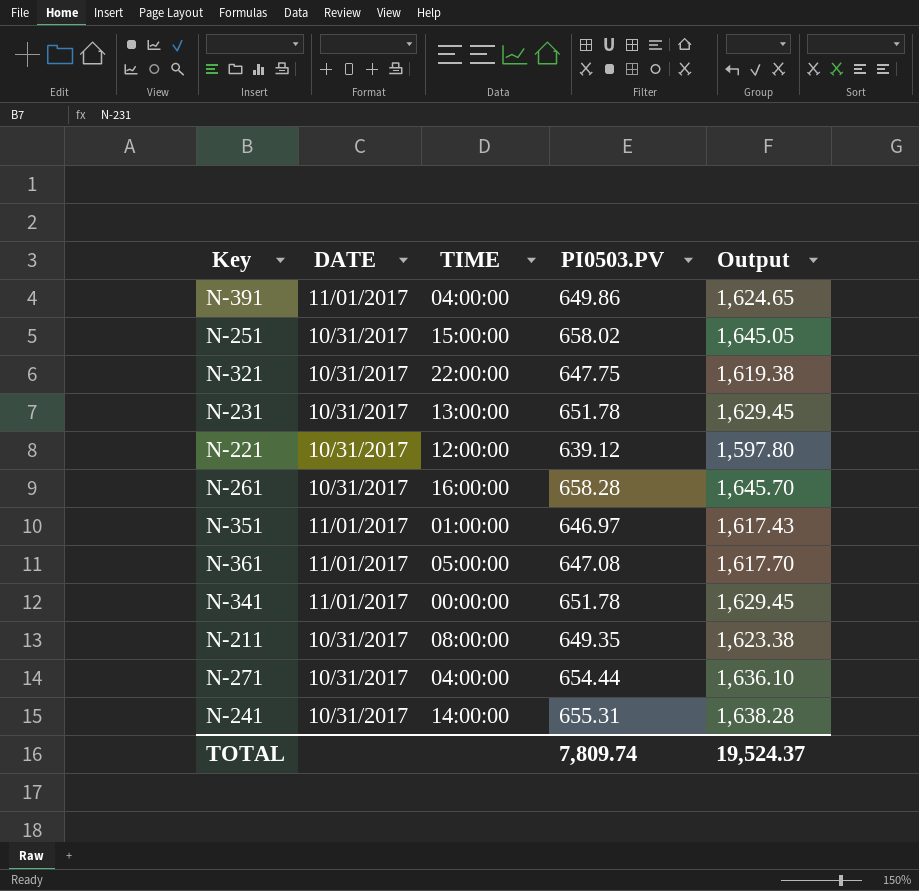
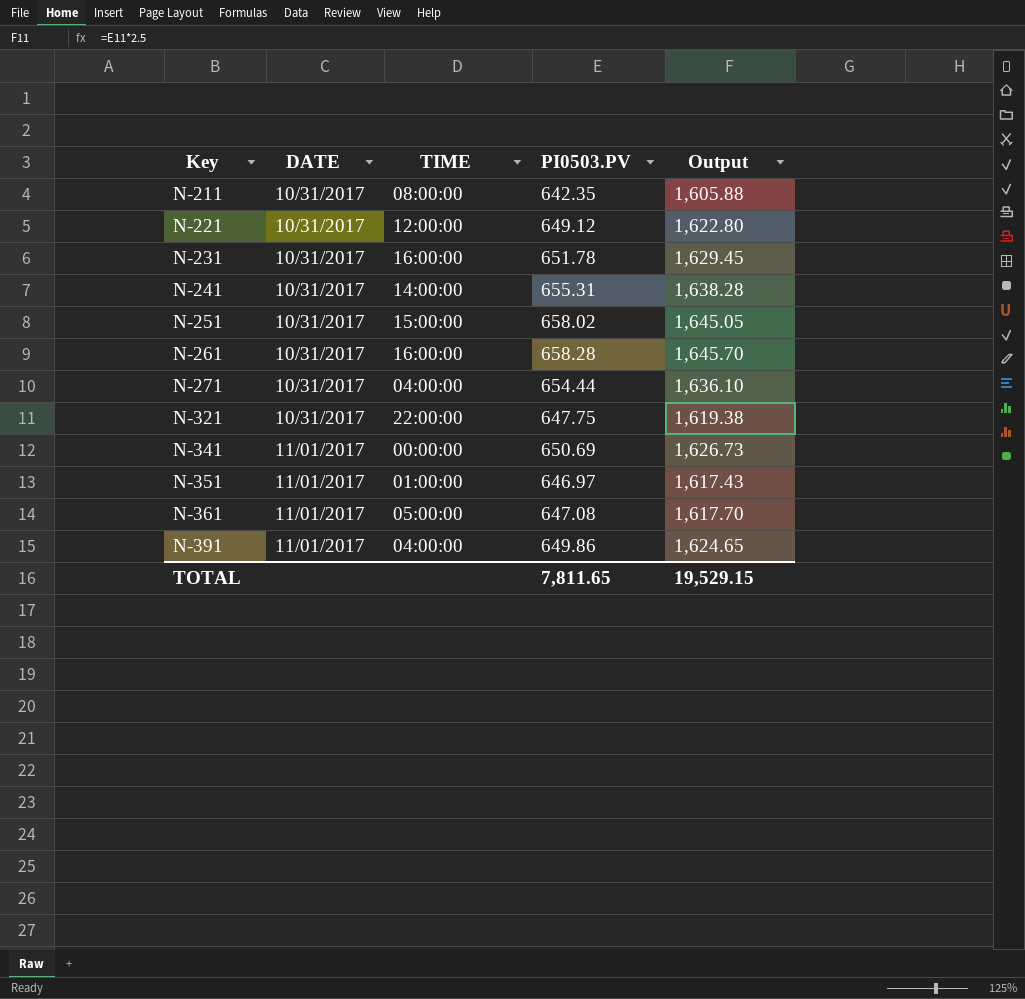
row order: none -> Key ascending
N-211 | PI0503.PV: 649.35 -> 642.35
N-211 | Output: 1,623.38 -> 1,605.88
N-221 | PI0503.PV: 639.12 -> 649.12
N-221 | Output: 1,597.80 -> 1,622.80
N-231 | TIME: 13:00:00 -> 16:00:00
N-341 | PI0503.PV: 651.78 -> 650.69
N-341 | Output: 1,629.45 -> 1,626.73
TOTAL | PI0503.PV: 7,809.74 -> 7,811.65
TOTAL | Output: 19,524.37 -> 19,529.15

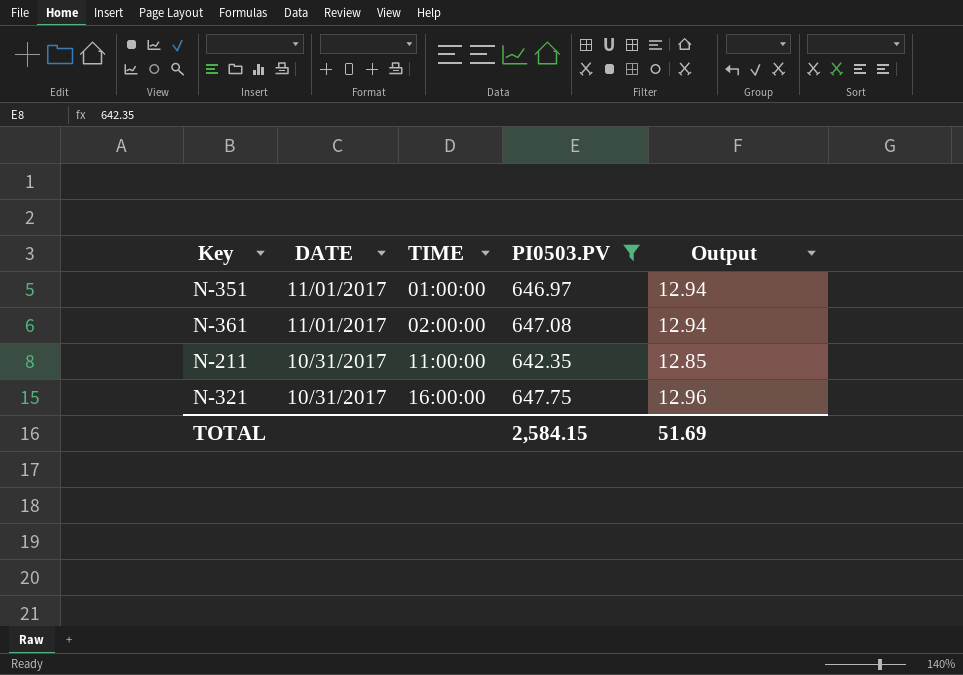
filter: none -> PI0503.PV <= 647.75
row order: Key ascending -> DATE descending
column Output | formula: [PI0503.PV] * 2.5 -> [PI0503.PV] * 0.02
N-361 | TIME: 05:00:00 -> 02:00:00
N-211 | TIME: 08:00:00 -> 11:00:00
N-321 | TIME: 22:00:00 -> 16:00:00
TOTAL | PI0503.PV: 7,811.65 -> 2,584.15
TOTAL | Output: 19,529.15 -> 51.69

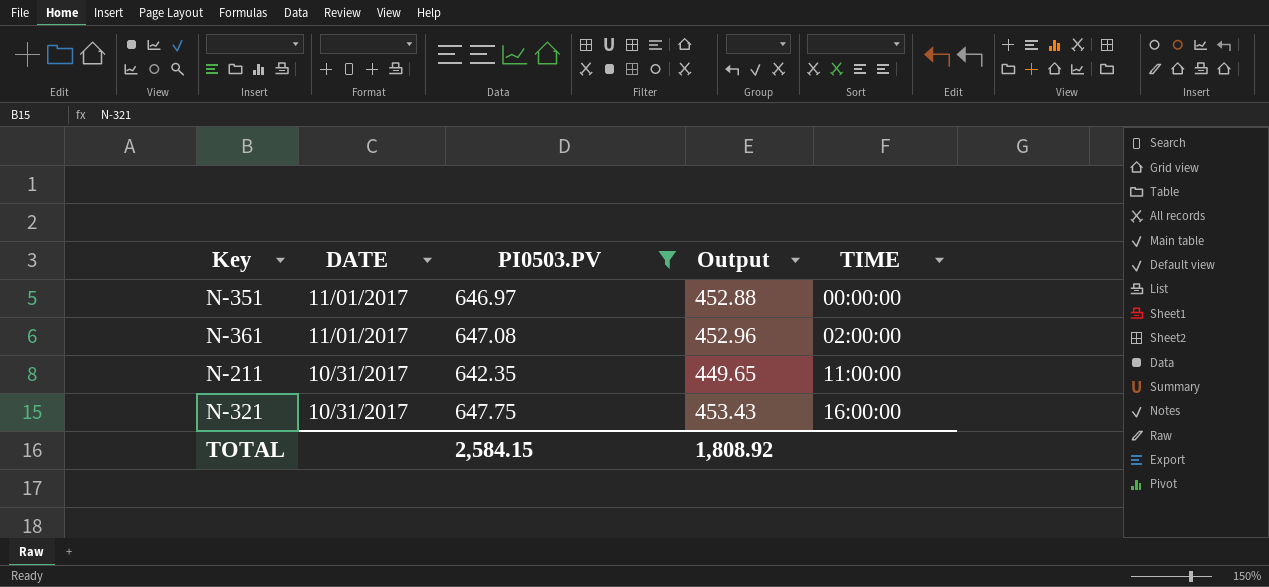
column Output | formula: [PI0503.PV] * 0.02 -> [PI0503.PV] * 0.7
column TIME | position: 3 -> 5
N-351 | TIME: 01:00:00 -> 00:00:00
TOTAL | Output: 51.69 -> 1,808.92

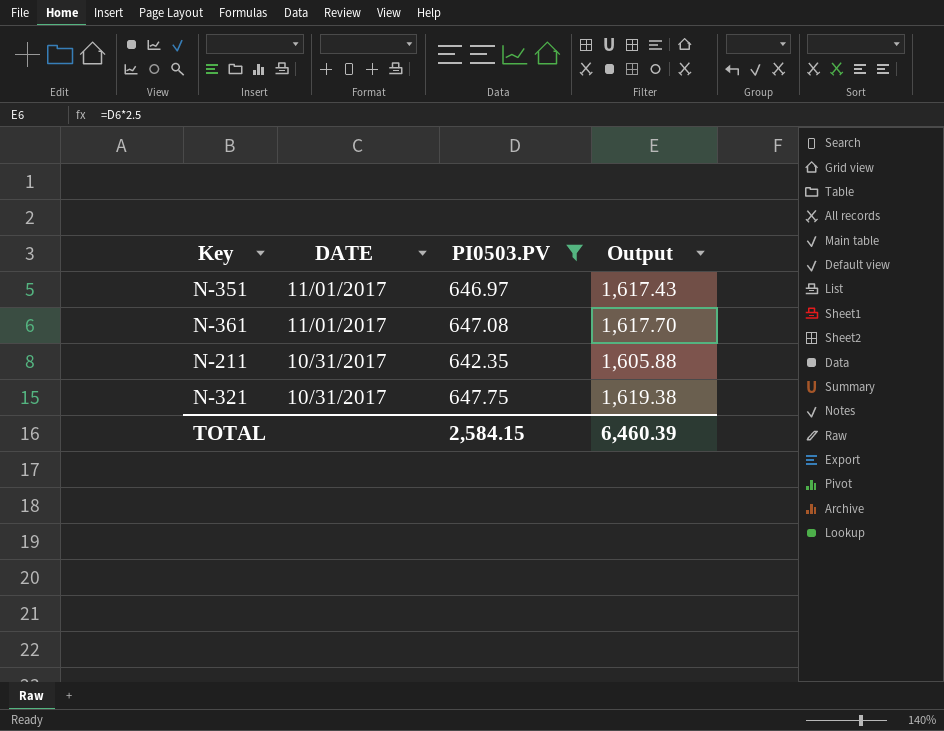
column TIME | position: 5 -> none
column Output | formula: [PI0503.PV] * 0.7 -> [PI0503.PV] * 2.5
TOTAL | Output: 1,808.92 -> 6,460.39

